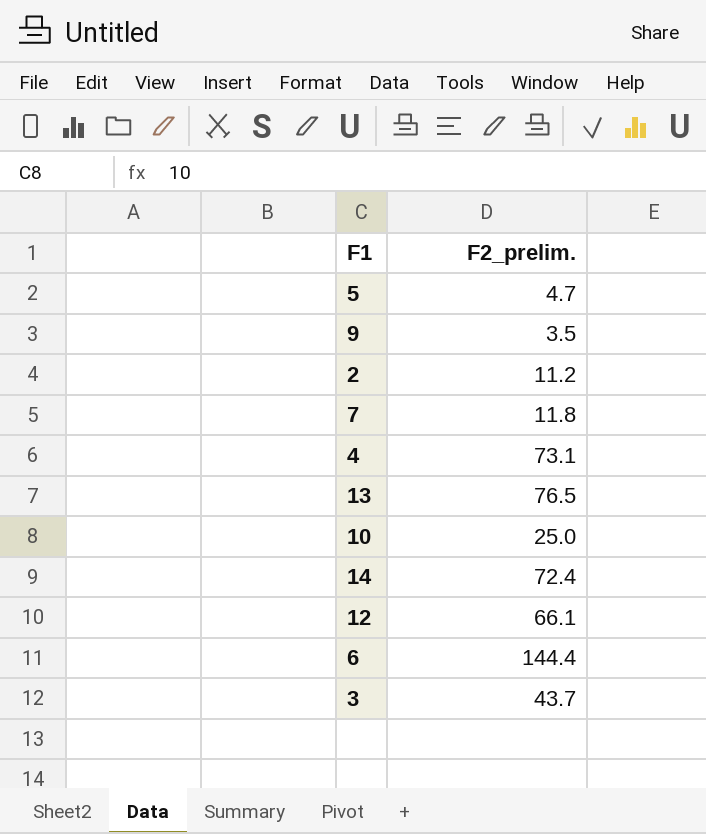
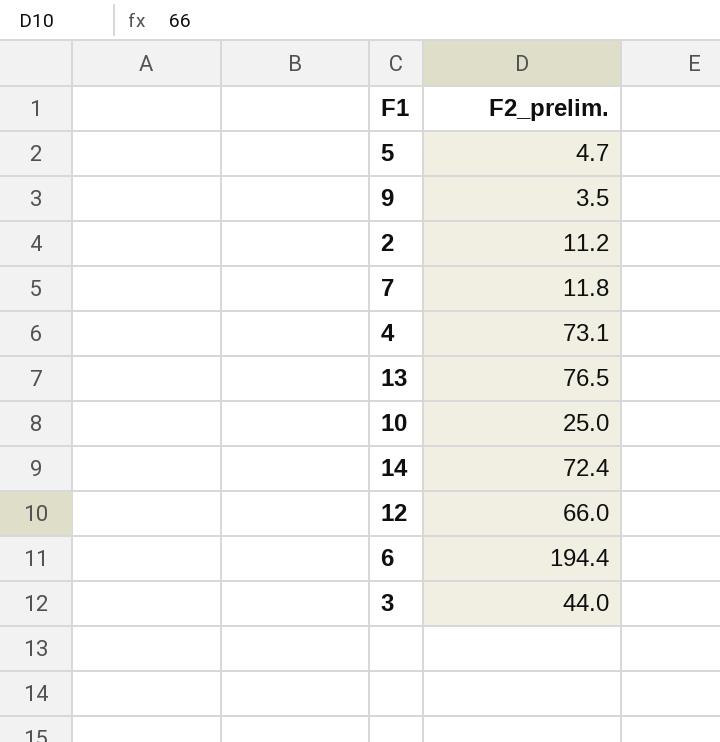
12 | F2_prelim.: 66.1 -> 66.0
6 | F2_prelim.: 144.4 -> 194.4
3 | F2_prelim.: 43.7 -> 44.0

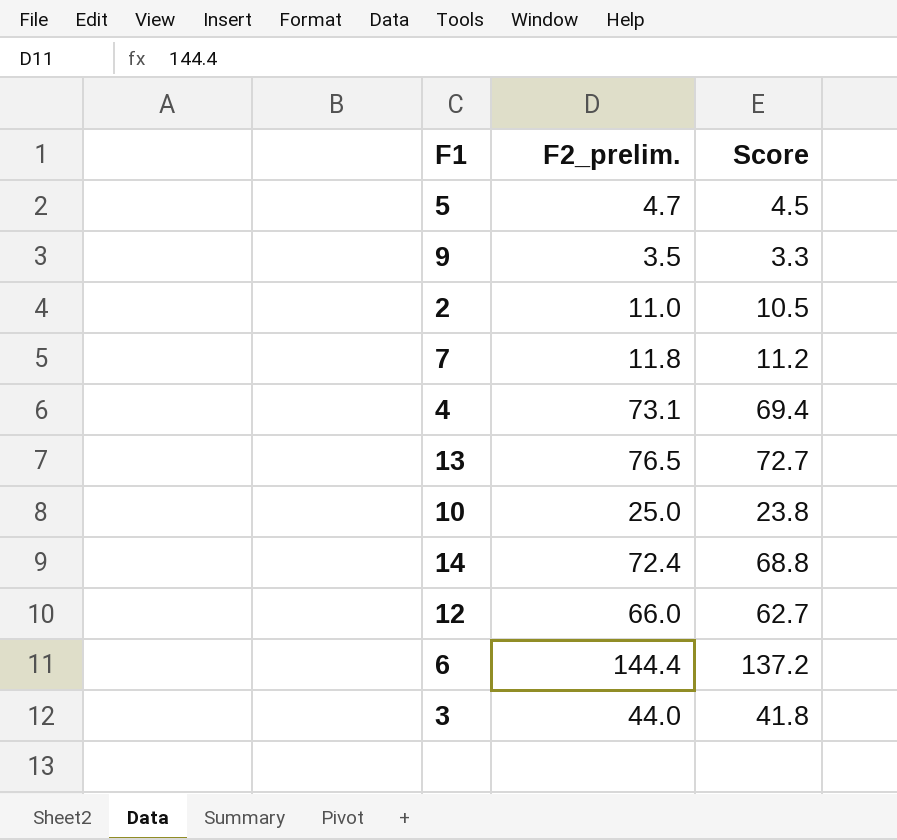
column Score | formula: none -> [F2_prelim.] * 0.95
2 | F2_prelim.: 11.2 -> 11.0
6 | F2_prelim.: 194.4 -> 144.4

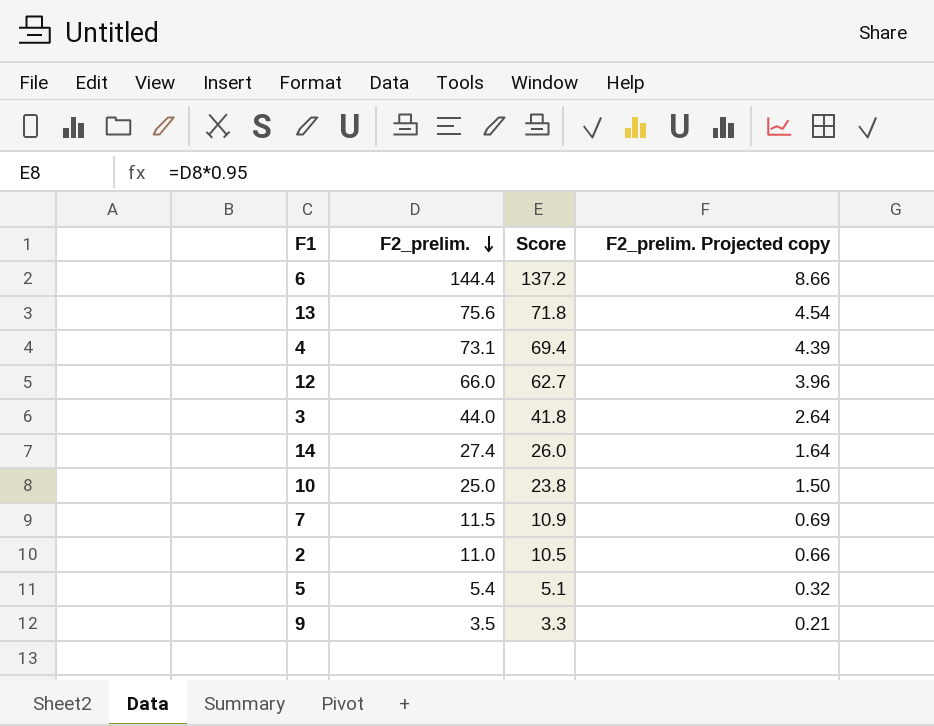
row order: none -> F2_prelim. descending
column F2_prelim. Projected copy | formula: none -> [F2_prelim.] * 0.06
13 | F2_prelim.: 76.5 -> 75.6
13 | Score: 72.7 -> 71.8
14 | F2_prelim.: 72.4 -> 27.4
14 | Score: 68.8 -> 26.0
7 | F2_prelim.: 11.8 -> 11.5
7 | Score: 11.2 -> 10.9
5 | F2_prelim.: 4.7 -> 5.4
5 | Score: 4.5 -> 5.1

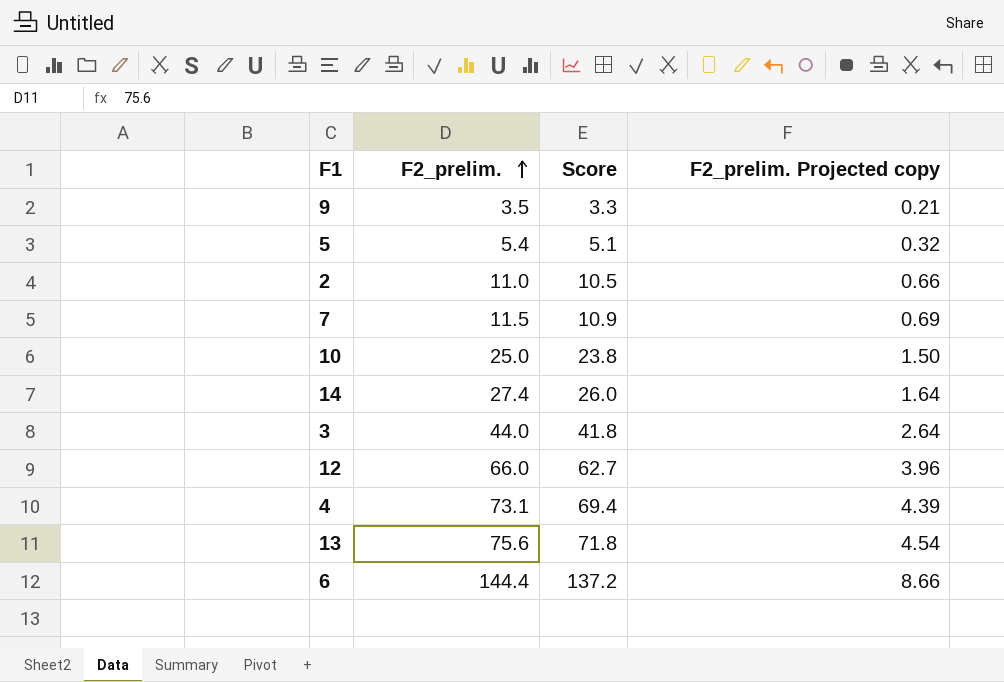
row order: F2_prelim. descending -> F2_prelim. ascending

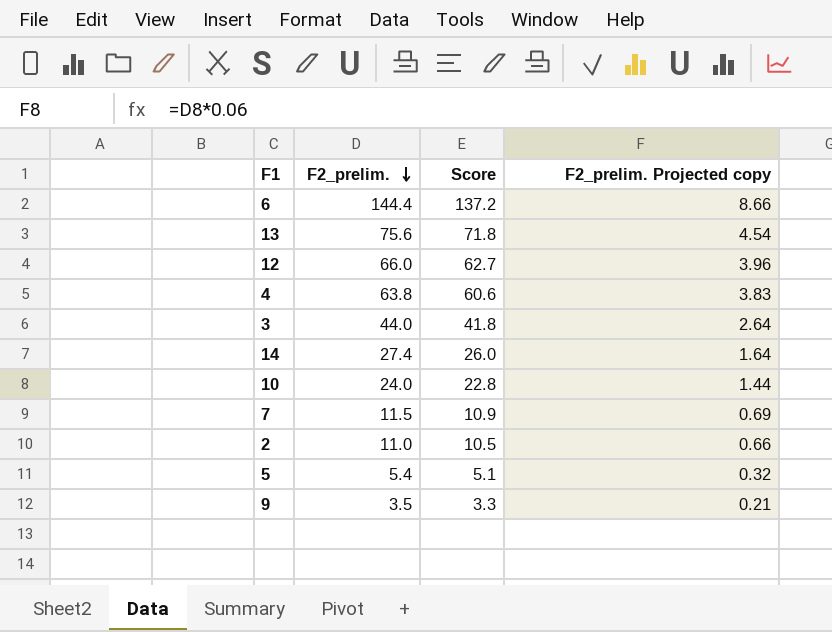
row order: F2_prelim. ascending -> F2_prelim. descending
4 | F2_prelim.: 73.1 -> 63.8
4 | Score: 69.4 -> 60.6
4 | F2_prelim. Projected copy: 4.39 -> 3.83
10 | F2_prelim.: 25.0 -> 24.0
10 | Score: 23.8 -> 22.8
10 | F2_prelim. Projected copy: 1.50 -> 1.44

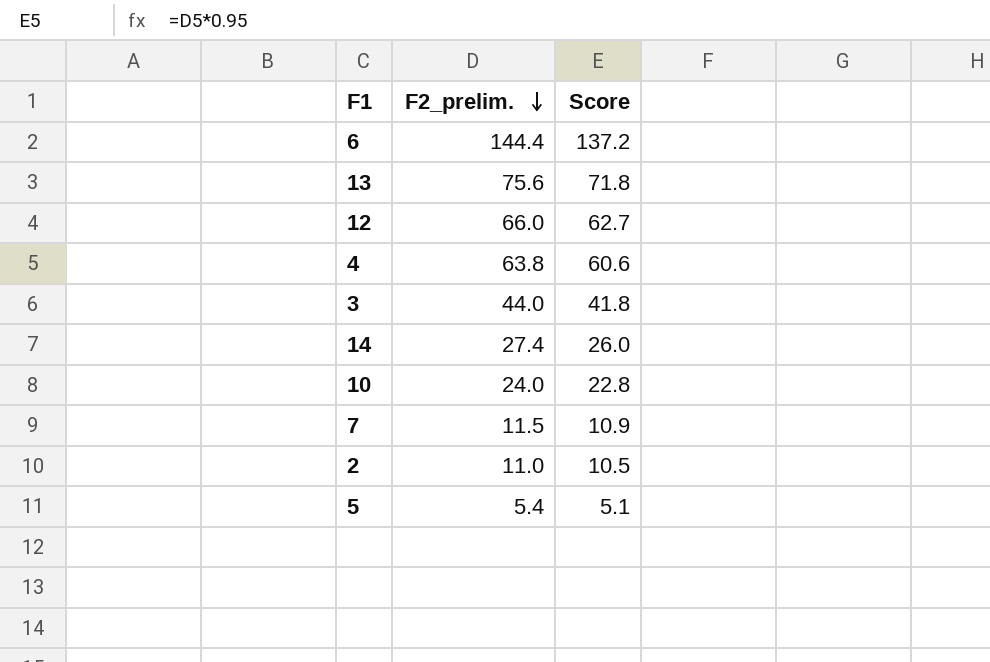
column F2_prelim. Projected copy | formula: [F2_prelim.] * 0.06 -> none
row 9: 3.5 | 3.3 | 0.21 -> none

